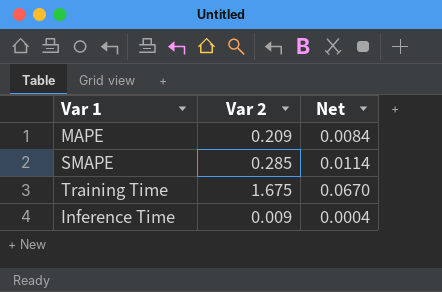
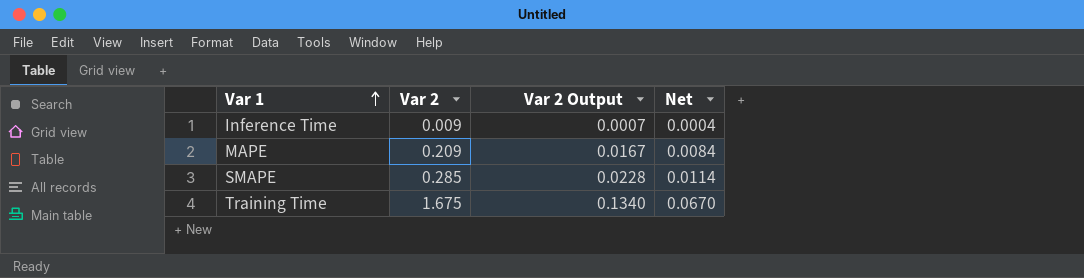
row order: none -> Var 1 ascending
column Var 2 Output | formula: none -> [Var 2] * 0.08

